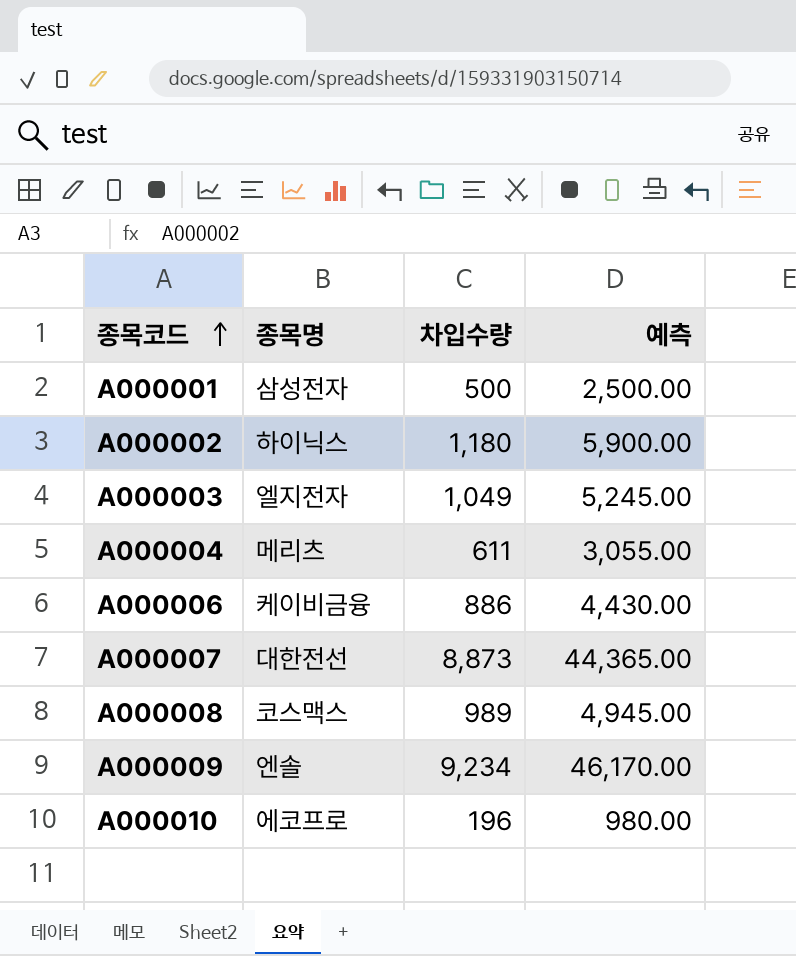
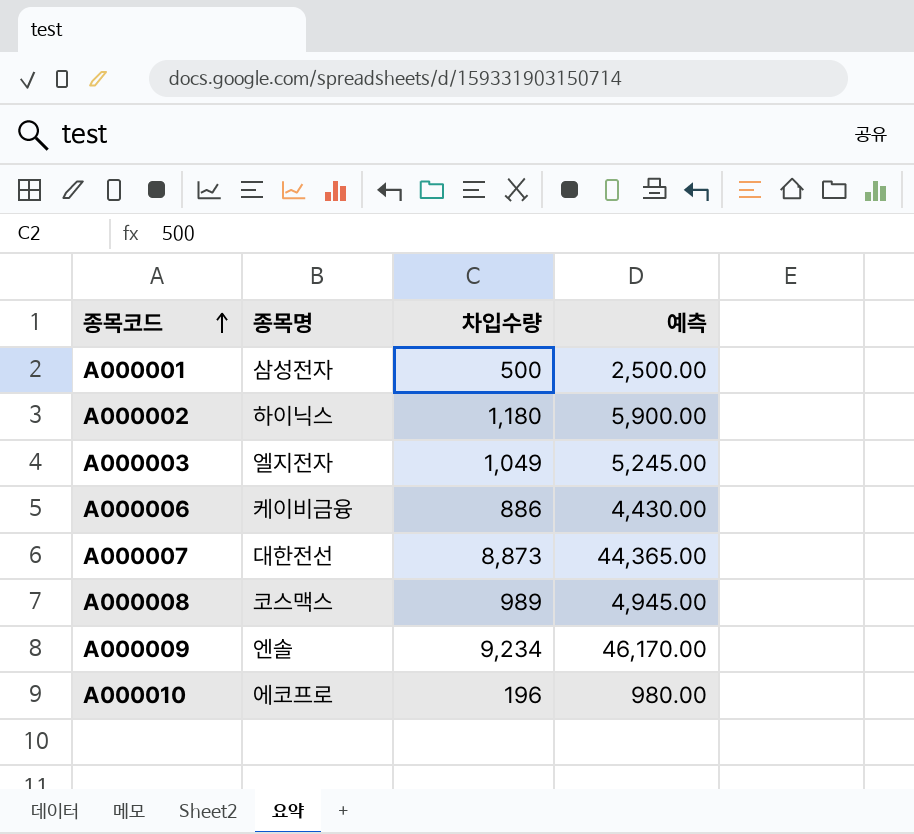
row A000004: 메리츠 | 611 | 3,055.00 -> none

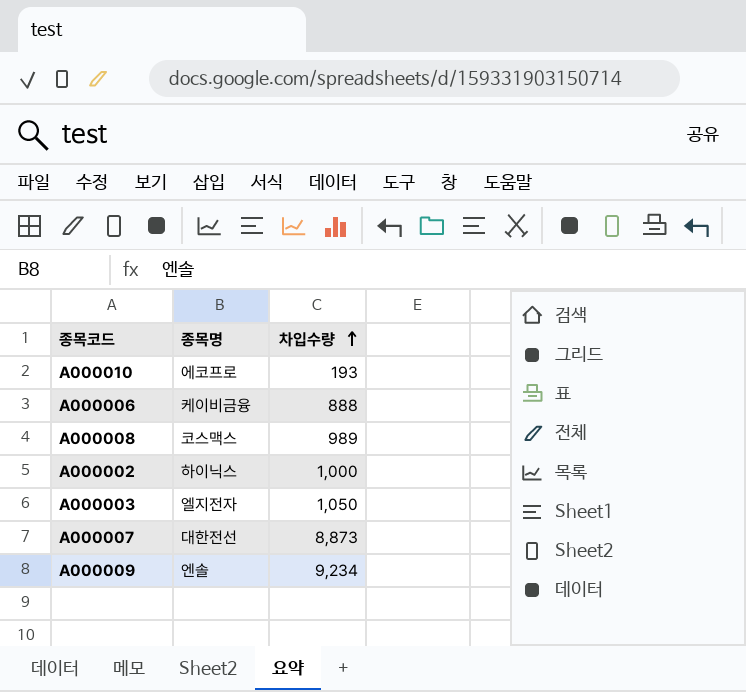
row order: 종목코드 ascending -> 차입수량 ascending
column 예측 | formula: [차입수량] * 5 -> none
row A000001: 삼성전자 | 500 | 2,500.00 -> none
A000010 | 차입수량: 196 -> 193
A000006 | 차입수량: 886 -> 888
A000002 | 차입수량: 1,180 -> 1,000
A000003 | 차입수량: 1,049 -> 1,050

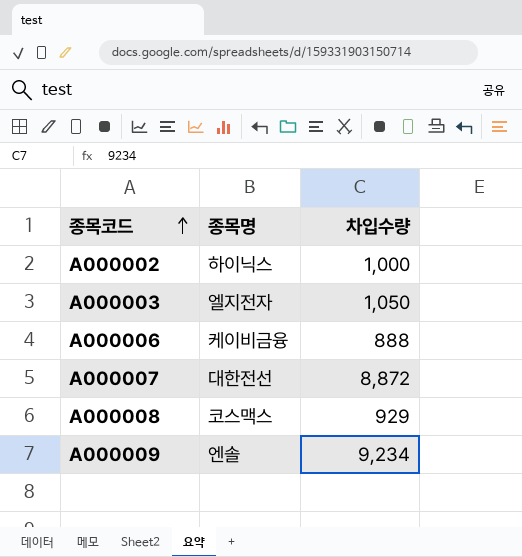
row order: 차입수량 ascending -> 종목코드 ascending
row A000010: 에코프로 | 193 -> none
A000007 | 차입수량: 8,873 -> 8,872
A000008 | 차입수량: 989 -> 929

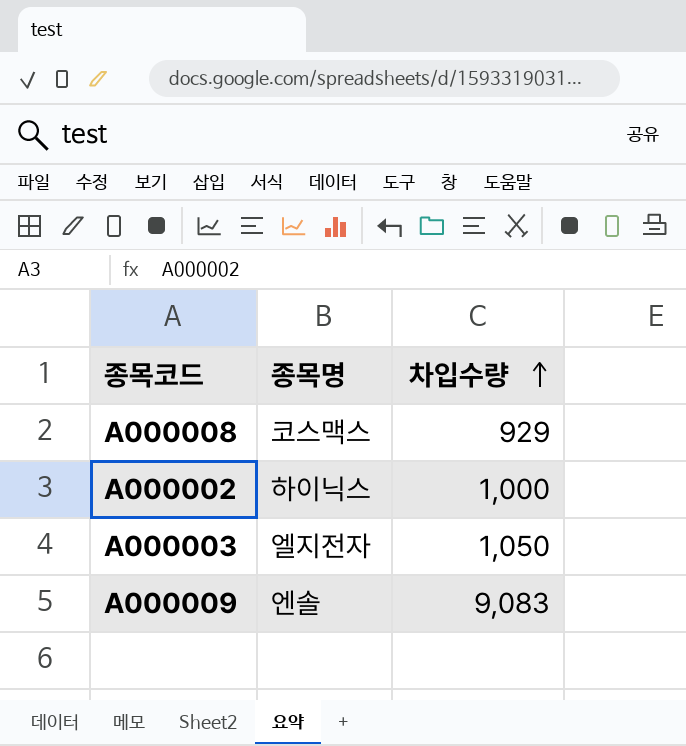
row order: 종목코드 ascending -> 차입수량 ascending
row A000006: 케이비금융 | 888 -> none
row A000007: 대한전선 | 8,872 -> none
A000009 | 차입수량: 9,234 -> 9,083

